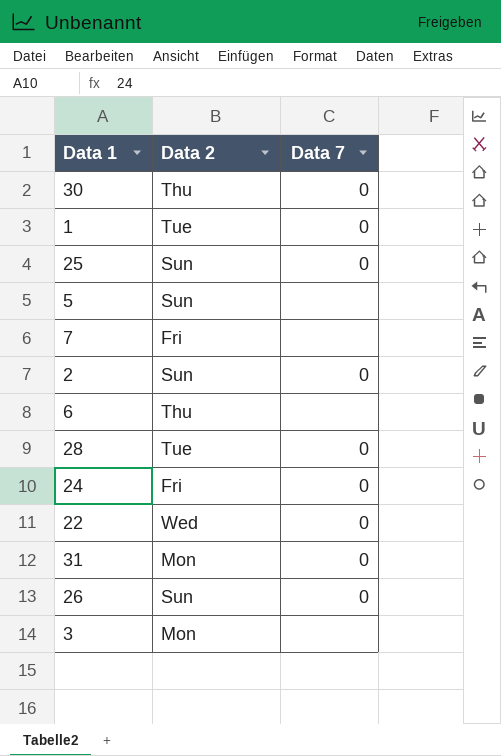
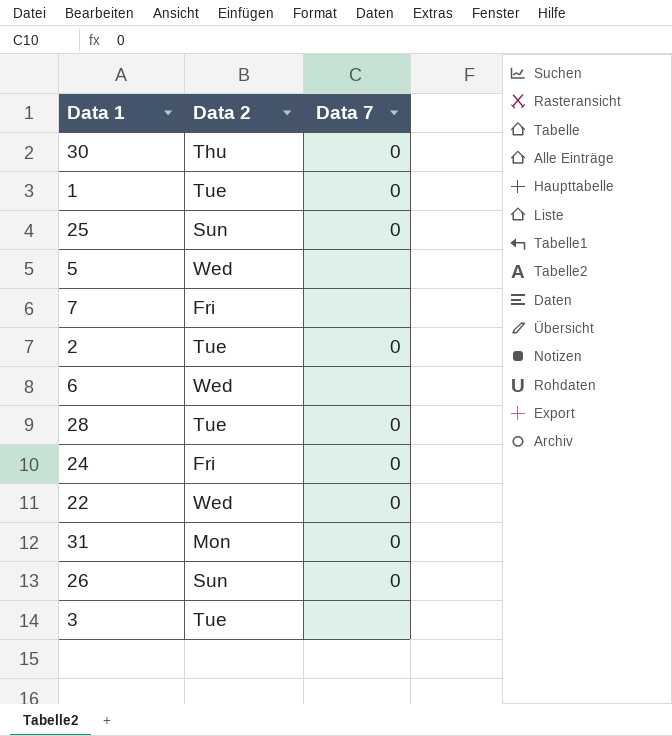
5 | Data 2: Sun -> Wed
2 | Data 2: Sun -> Tue
6 | Data 2: Thu -> Wed
3 | Data 2: Mon -> Tue

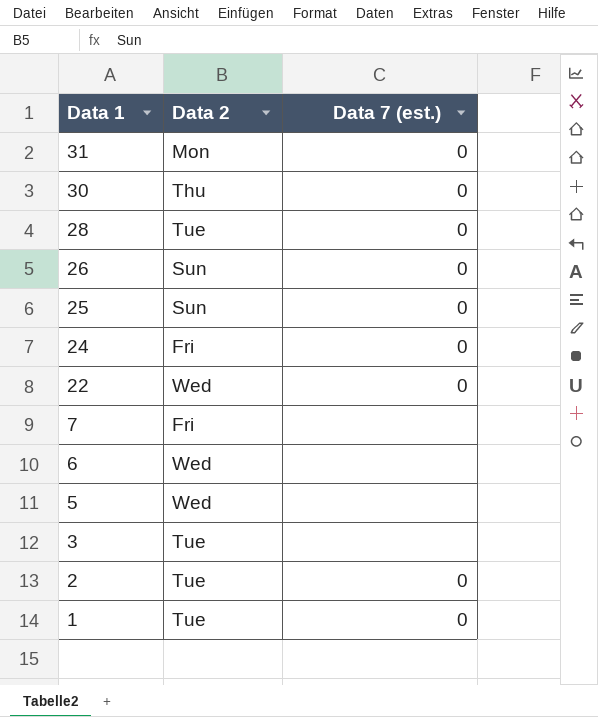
row order: none -> Data 1 descending
column name: Data 7 -> Data 7 (est.)

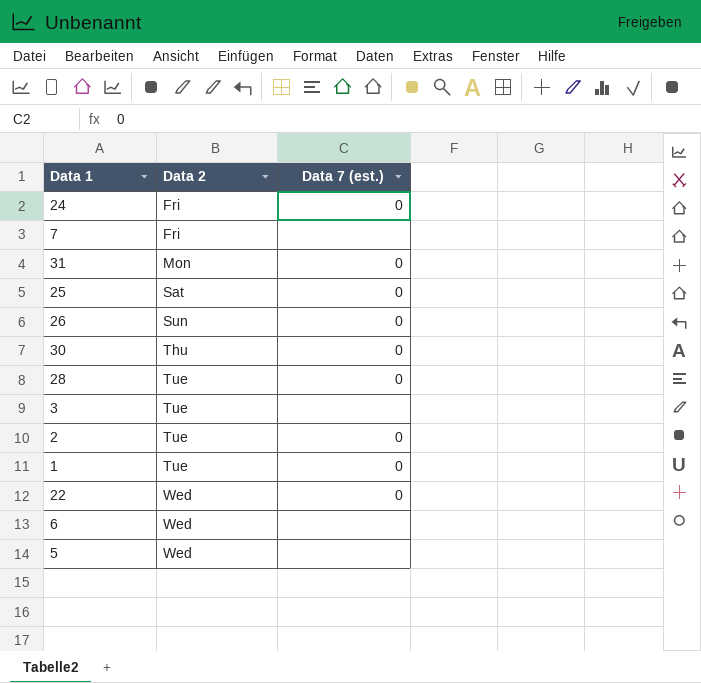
row order: Data 1 descending -> Data 2 ascending
25 | Data 2: Sun -> Sat

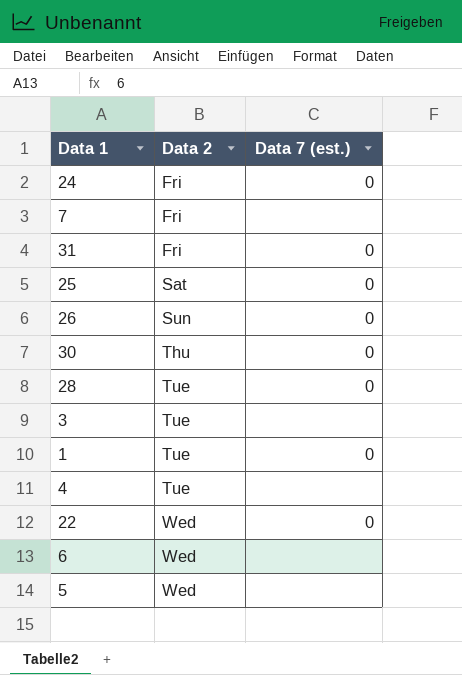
row 2: Tue | 0 -> none
31 | Data 2: Mon -> Fri
row 4: none -> Tue | none

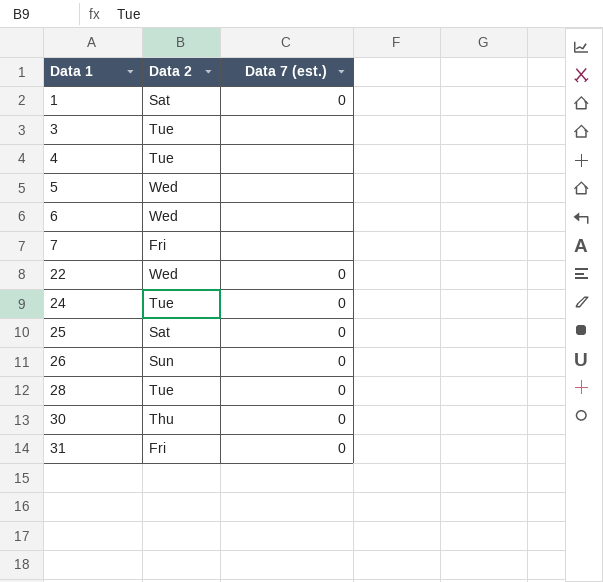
row order: Data 2 ascending -> Data 1 ascending
1 | Data 2: Tue -> Sat
24 | Data 2: Fri -> Tue

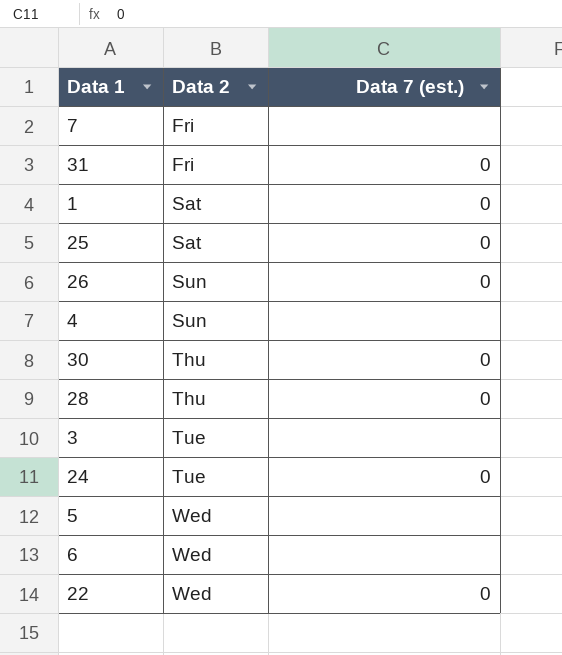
row order: Data 1 ascending -> Data 2 ascending
4 | Data 2: Tue -> Sun
28 | Data 2: Tue -> Thu

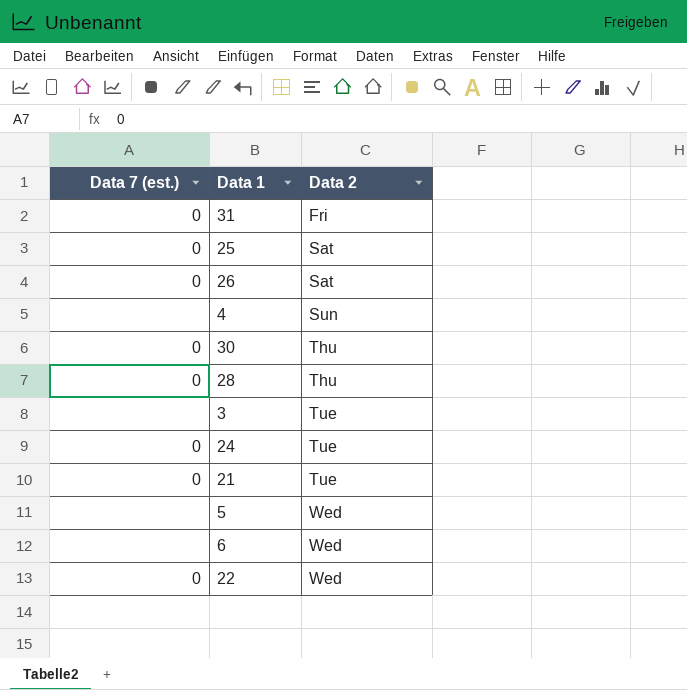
column Data 7 (est.) | position: 3 -> 1
row 7: Fri | none -> none
row 1: Sat | 0 -> none
26 | Data 2: Sun -> Sat
row 21: none -> 0 | Tue

